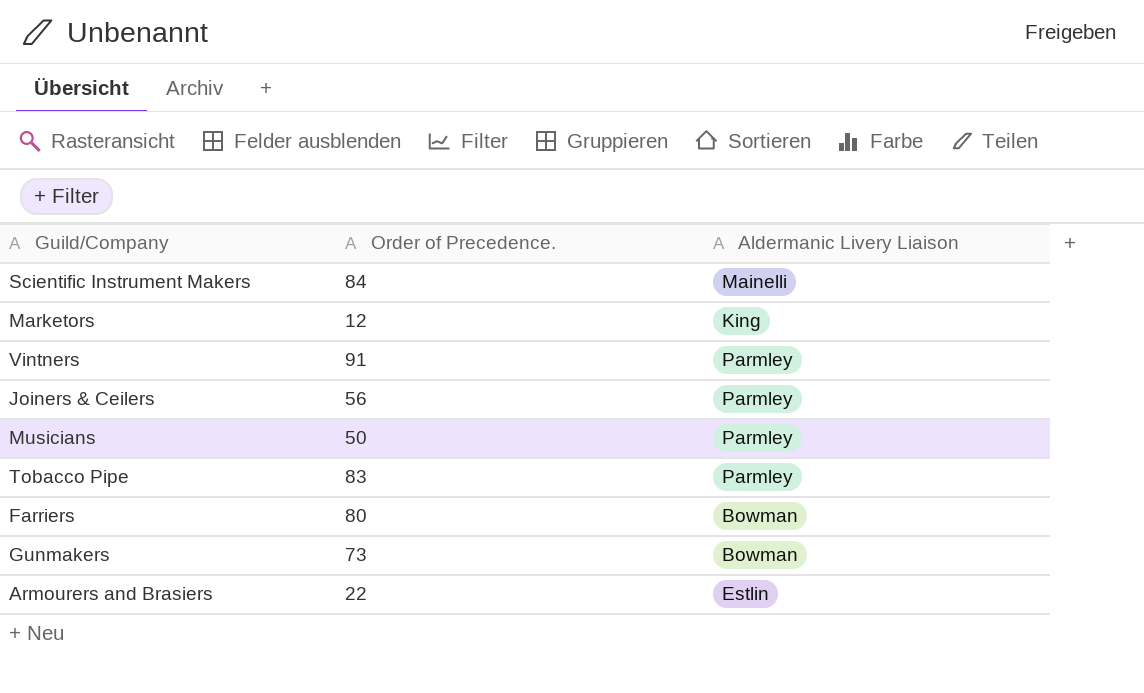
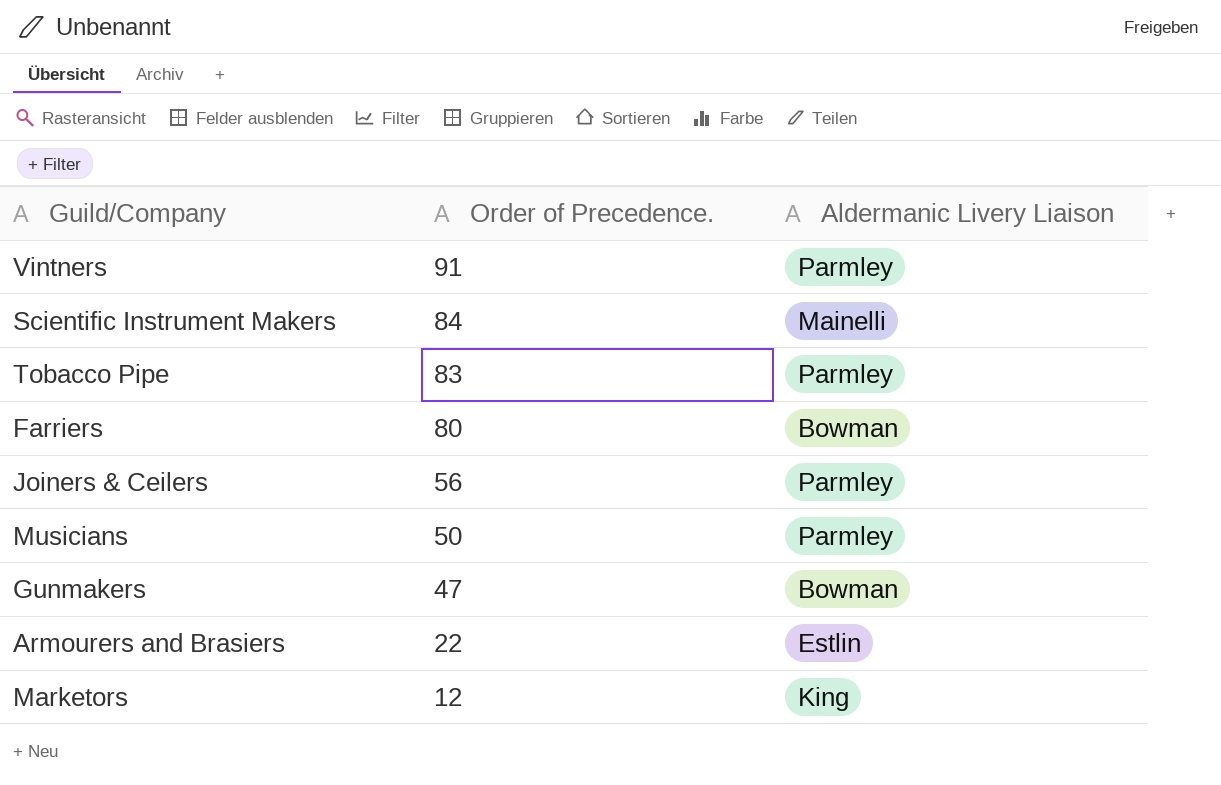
row order: none -> Order of Precedence. descending
Gunmakers | Order of Precedence.: 73 -> 47

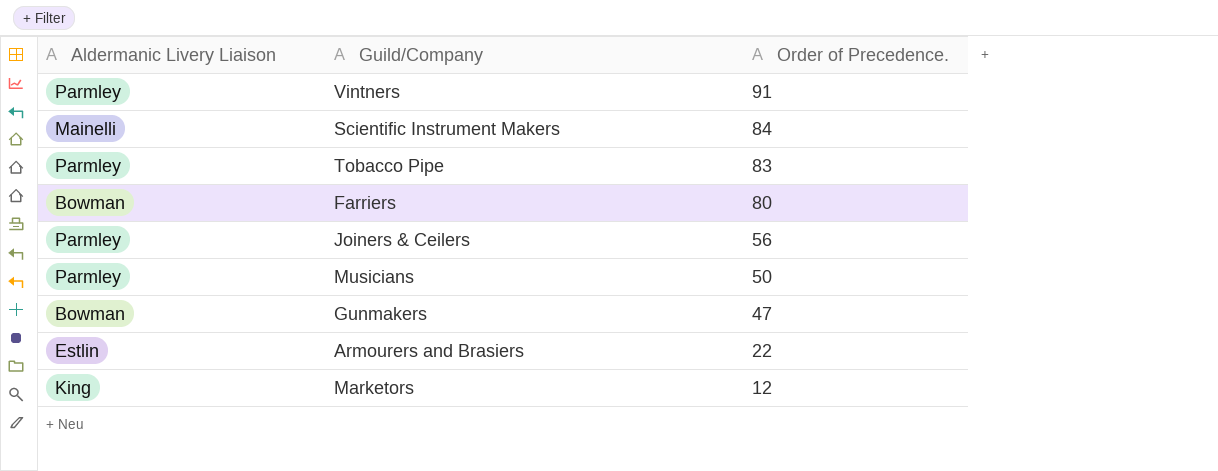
column Aldermanic Livery Liaison | position: 3 -> 1

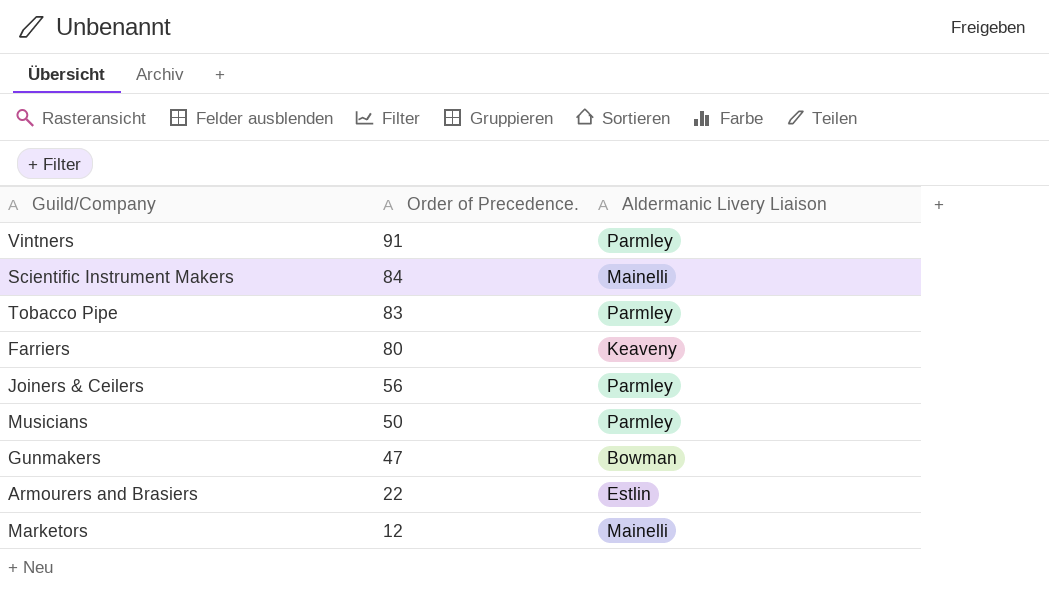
column Aldermanic Livery Liaison | position: 1 -> 3
Farriers | Aldermanic Livery Liaison: Bowman -> Keaveny
Marketors | Aldermanic Livery Liaison: King -> Mainelli

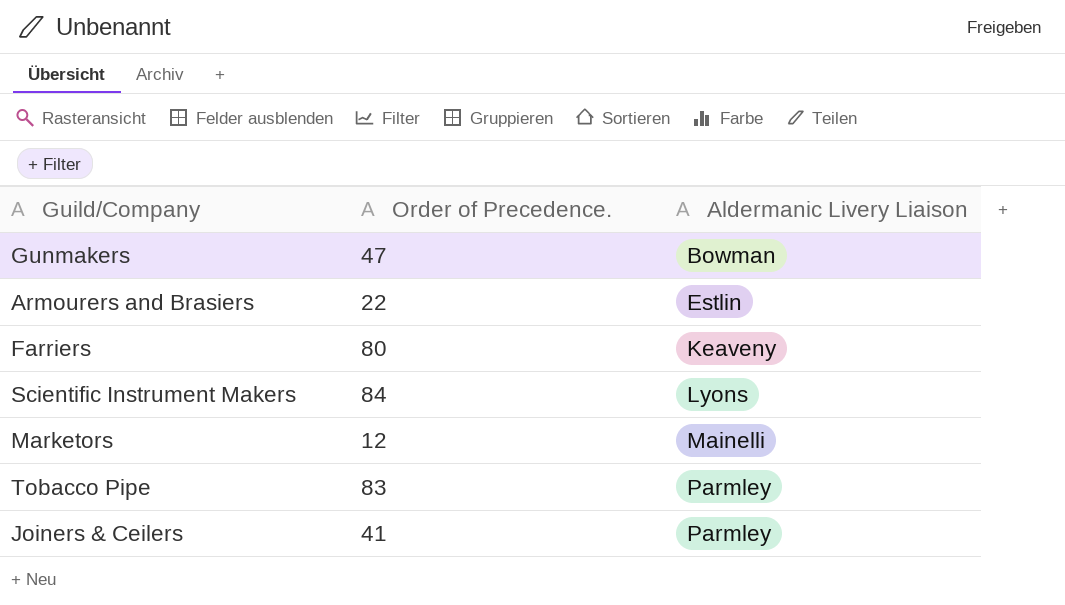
row order: Order of Precedence. descending -> Aldermanic Livery Liaison ascending
row Vintners: 91 | Parmley -> none
row Musicians: 50 | Parmley -> none
Scientific Instrument Makers | Aldermanic Livery Liaison: Mainelli -> Lyons
Joiners & Ceilers | Order of Precedence.: 56 -> 41

